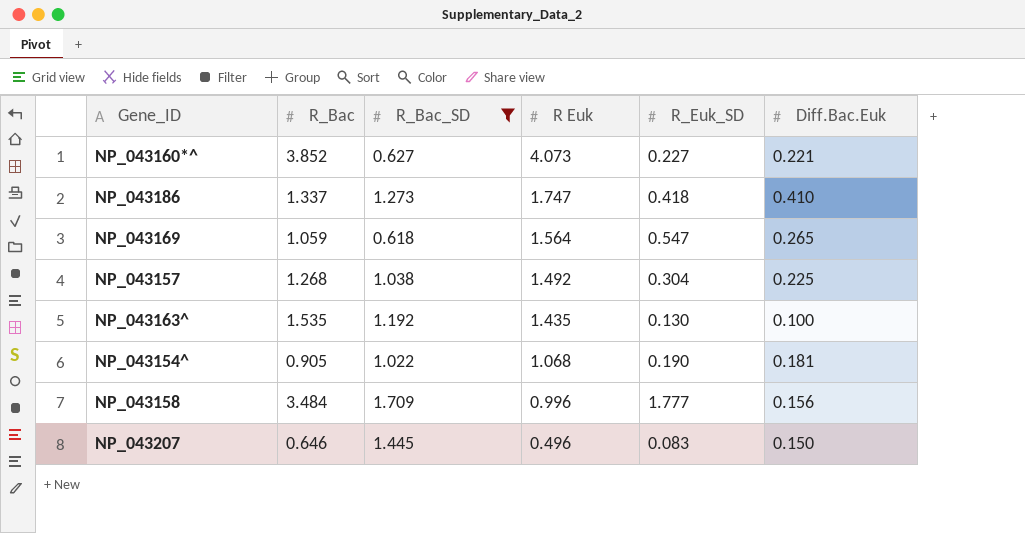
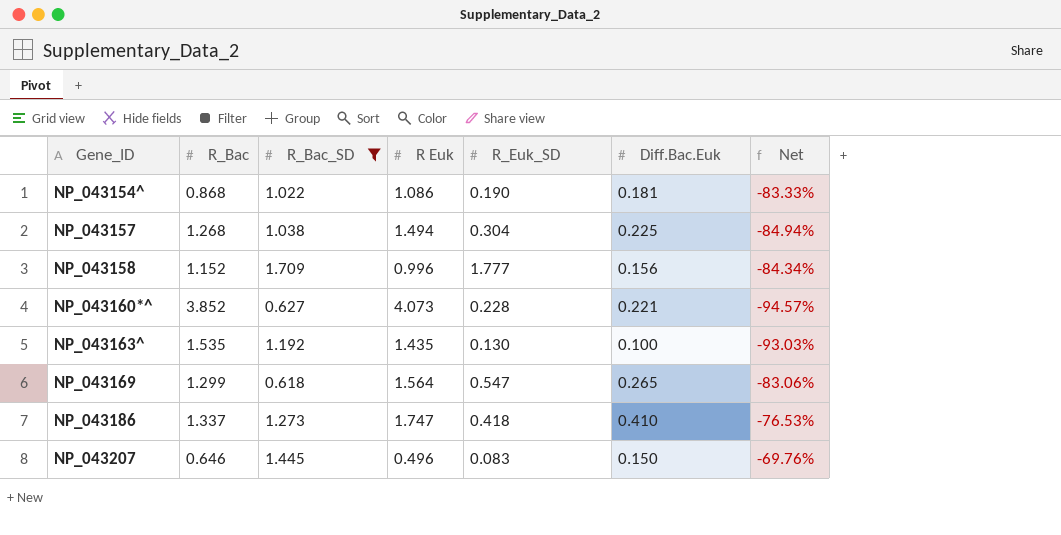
row order: R Euk descending -> Gene_ID ascending
column Net | formula: none -> ([Diff.Bac.Euk] - [R Euk]) / [R Euk]
NP_043154^ | R_Bac: 0.905 -> 0.868
NP_043154^ | R Euk: 1.068 -> 1.086
NP_043157 | R Euk: 1.492 -> 1.494
NP_043158 | R_Bac: 3.484 -> 1.152
NP_043160*^ | R_Euk_SD: 0.227 -> 0.228
NP_043169 | R_Bac: 1.059 -> 1.299

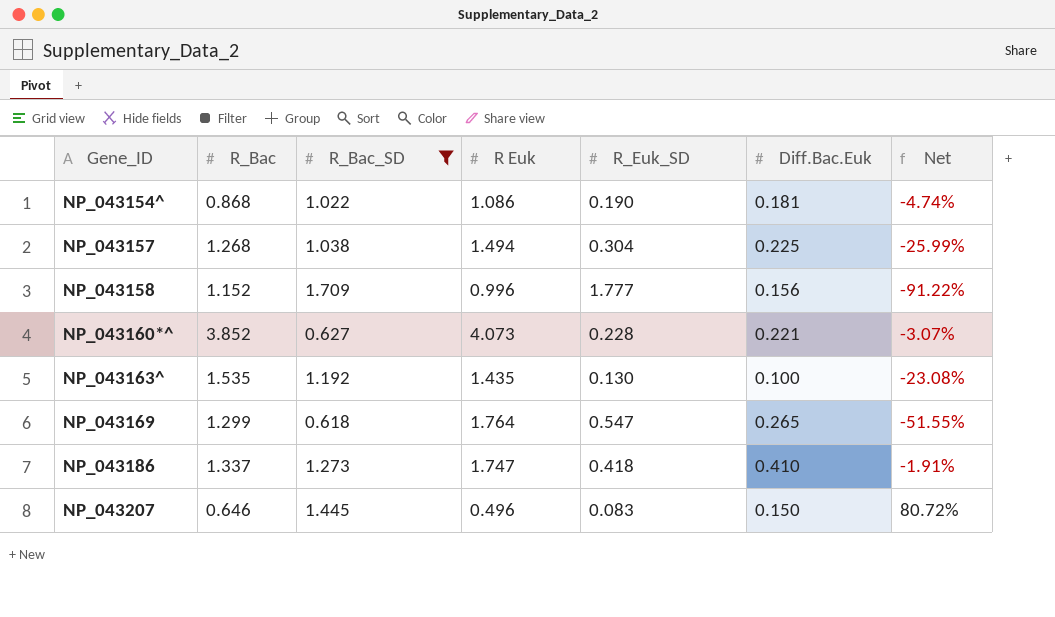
column Net | formula: ([Diff.Bac.Euk] - [R Euk]) / [R Euk] -> ([Diff.Bac.Euk] - [R_Euk_SD]) / [R_Euk_SD]
NP_043169 | R Euk: 1.564 -> 1.764

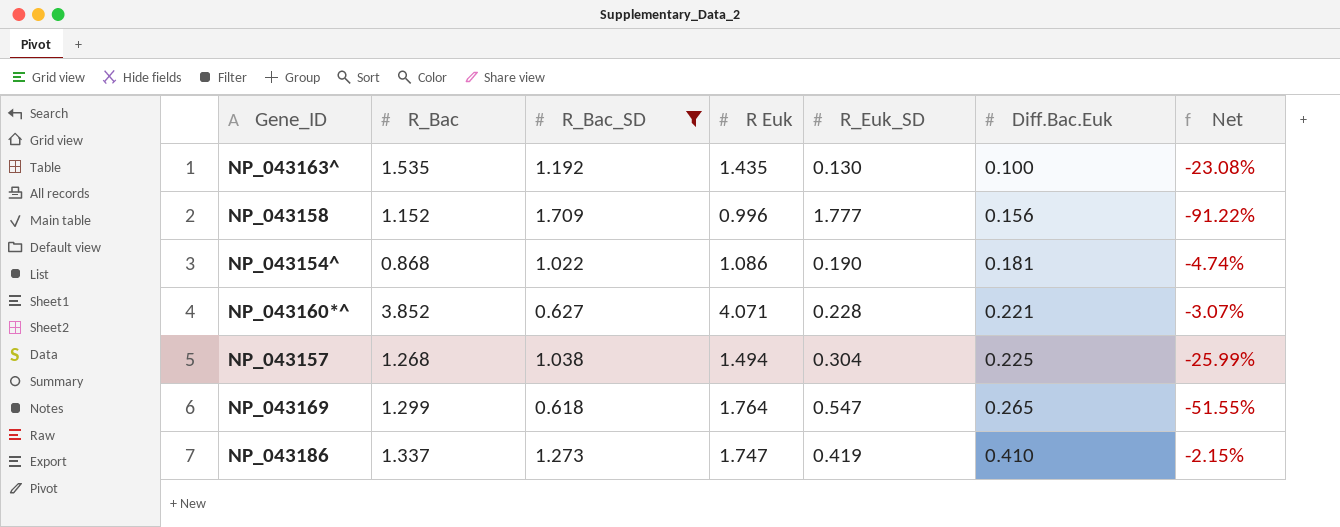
row order: Gene_ID ascending -> Diff.Bac.Euk ascending
row NP_043207: 0.646 | 1.445 | 0.496 | 0.083 | 0.150 | 80.72% -> none
NP_043160*^ | R Euk: 4.073 -> 4.071
NP_043186 | R_Euk_SD: 0.418 -> 0.419
NP_043186 | Net: -1.91% -> -2.15%

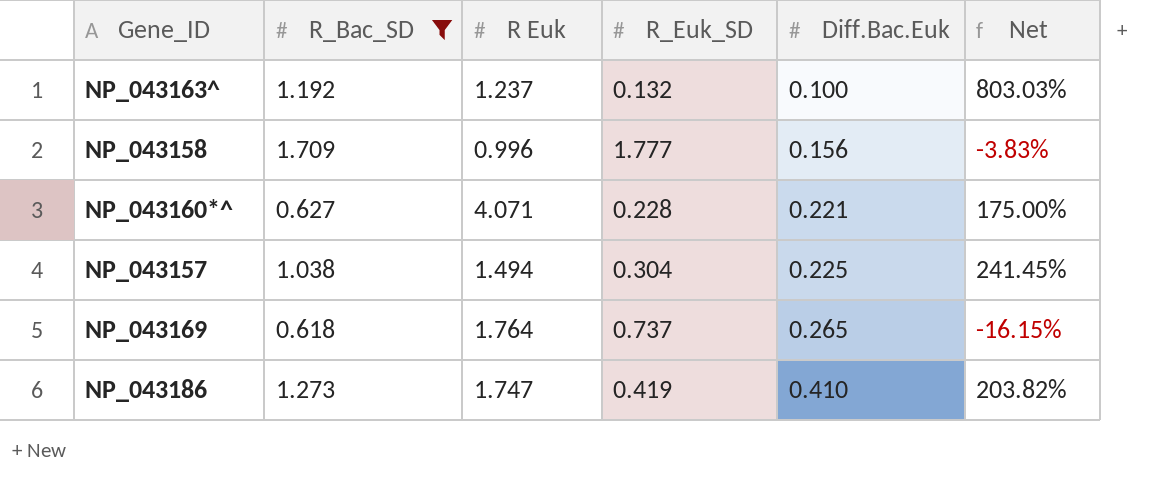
column R_Bac | position: 2 -> none
column Net | formula: ([Diff.Bac.Euk] - [R_Euk_SD]) / [R_Euk_SD] -> ([R_Bac_SD] - [R_Euk_SD]) / [R_Euk_SD]
row NP_043154^: 0.868 | 1.022 | 1.086 | 0.190 | 0.181 | -4.74% -> none
NP_043163^ | R Euk: 1.435 -> 1.237
NP_043163^ | R_Euk_SD: 0.130 -> 0.132
NP_043169 | R_Euk_SD: 0.547 -> 0.737

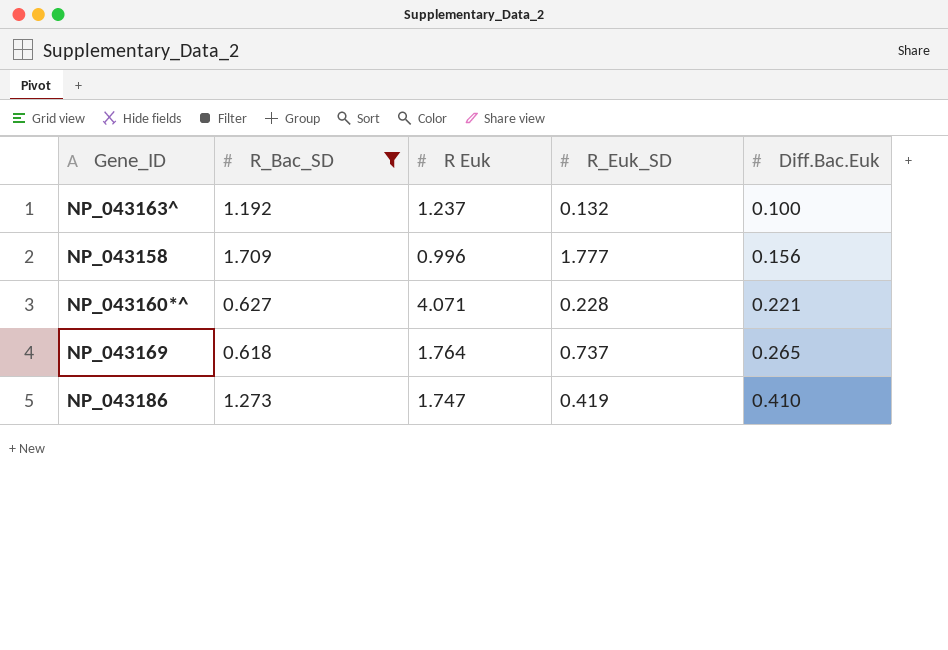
column Net | formula: ([R_Bac_SD] - [R_Euk_SD]) / [R_Euk_SD] -> none
row NP_043157: 1.038 | 1.494 | 0.304 | 0.225 | 241.45% -> none

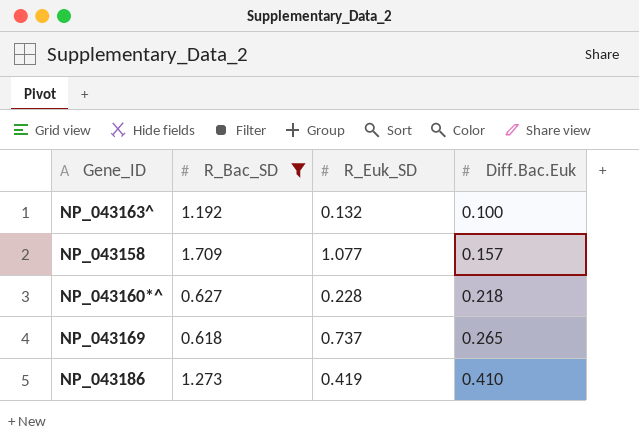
column R Euk | position: 3 -> none
NP_043158 | R_Euk_SD: 1.777 -> 1.077
NP_043158 | Diff.Bac.Euk: 0.156 -> 0.157
NP_043160*^ | Diff.Bac.Euk: 0.221 -> 0.218

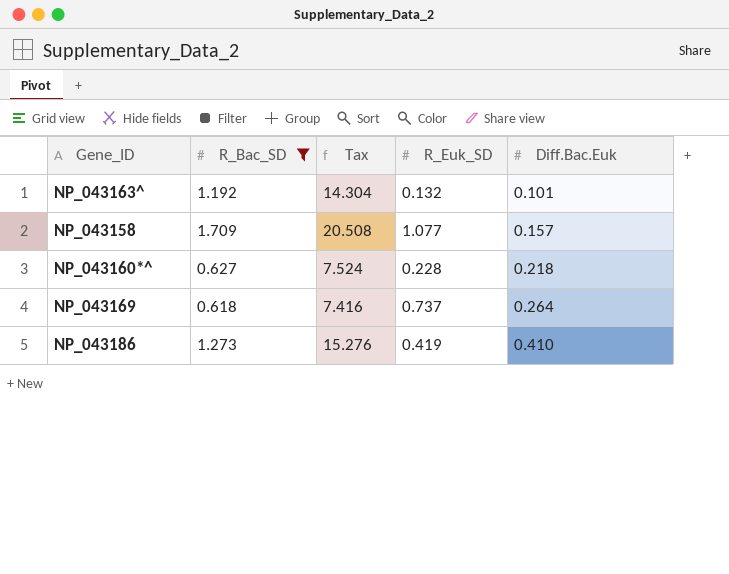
column Tax | formula: none -> [R_Bac_SD] * 12
NP_043163^ | Diff.Bac.Euk: 0.100 -> 0.101
NP_043169 | Diff.Bac.Euk: 0.265 -> 0.264

